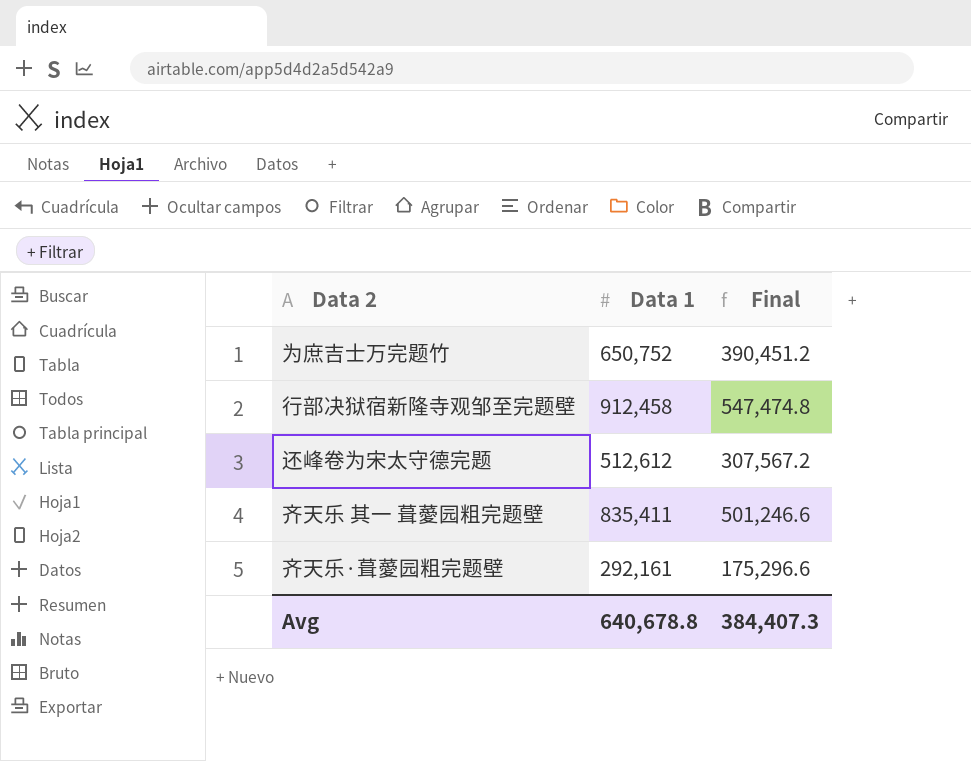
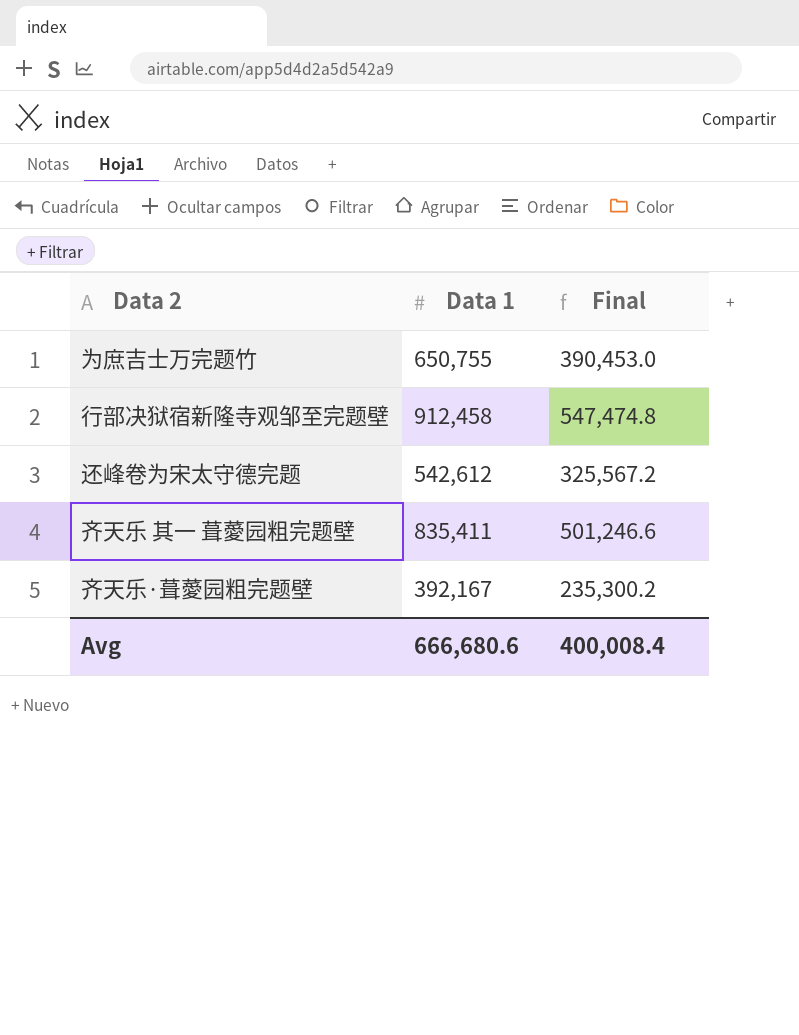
为庶吉士万完题竹 | Data 1: 650,752 -> 650,755
为庶吉士万完题竹 | Final: 390,451.2 -> 390,453.0
还峰卷为宋太守德完题 | Data 1: 512,612 -> 542,612
还峰卷为宋太守德完题 | Final: 307,567.2 -> 325,567.2
齐天乐·葺薆园粗完题壁 | Data 1: 292,161 -> 392,167
齐天乐·葺薆园粗完题壁 | Final: 175,296.6 -> 235,300.2
Avg | Data 1: 640,678.8 -> 666,680.6
Avg | Final: 384,407.3 -> 400,008.4

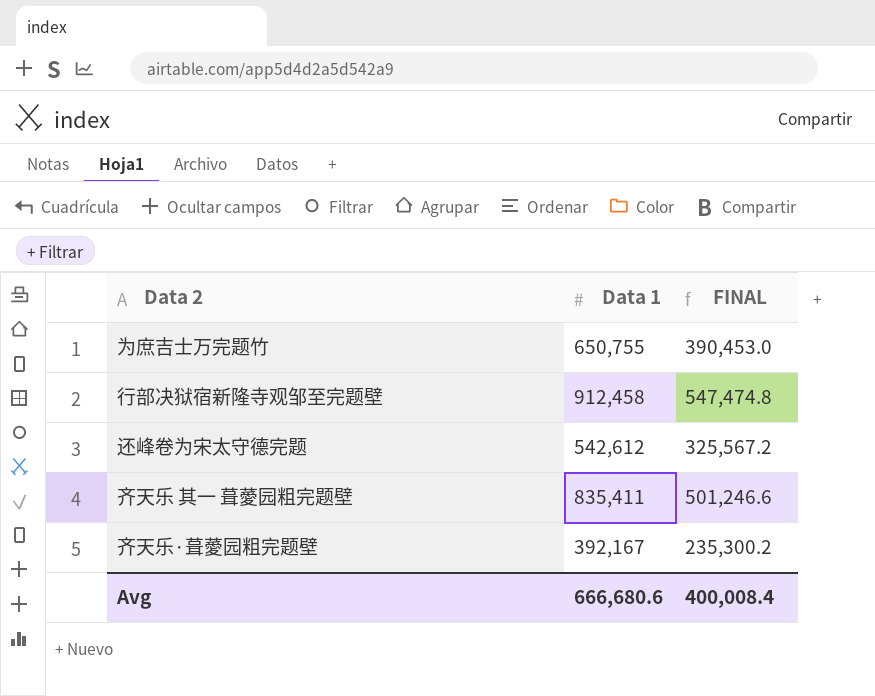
column name: Final -> FINAL

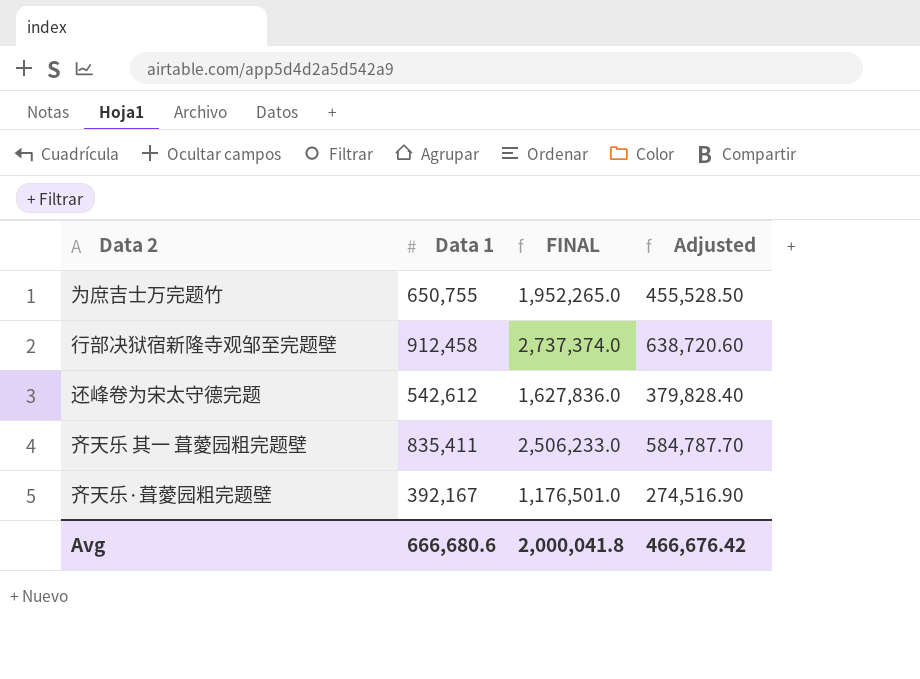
column FINAL | formula: [Data 1] * 0.6 -> [Data 1] * 3
column Adjusted | formula: none -> [Data 1] * 0.7
Avg | FINAL: 400,008.4 -> 2,000,041.8

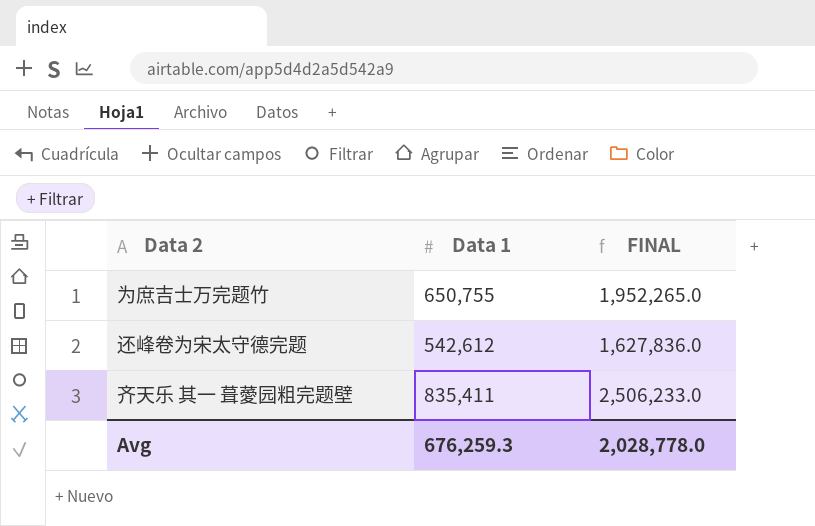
column Adjusted | formula: [Data 1] * 0.7 -> none
row 行部决狱宿新隆寺观邹至完题壁: 912,458 | 2,737,374.0 | 638,720.60 -> none
row 齐天乐·葺薆园粗完题壁: 392,167 | 1,176,501.0 | 274,516.90 -> none
Avg | Data 1: 666,680.6 -> 676,259.3
Avg | FINAL: 2,000,041.8 -> 2,028,778.0

